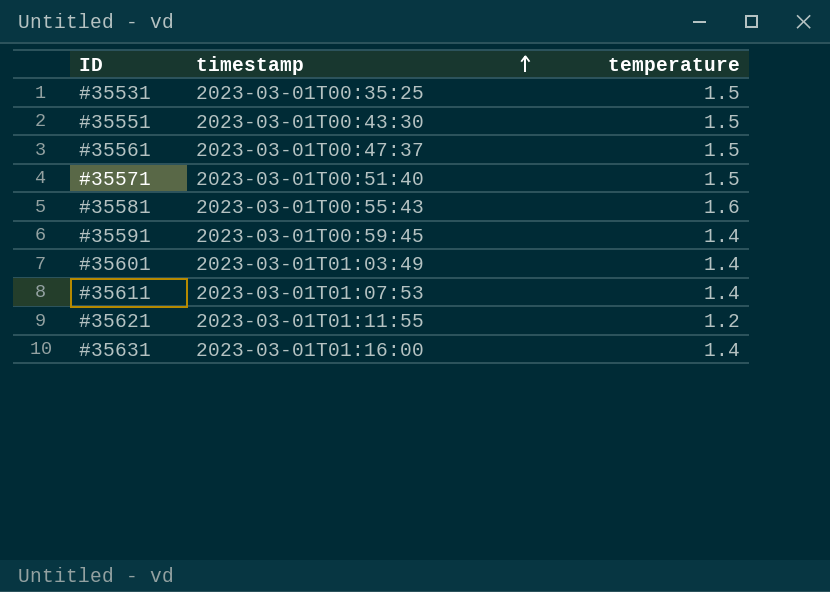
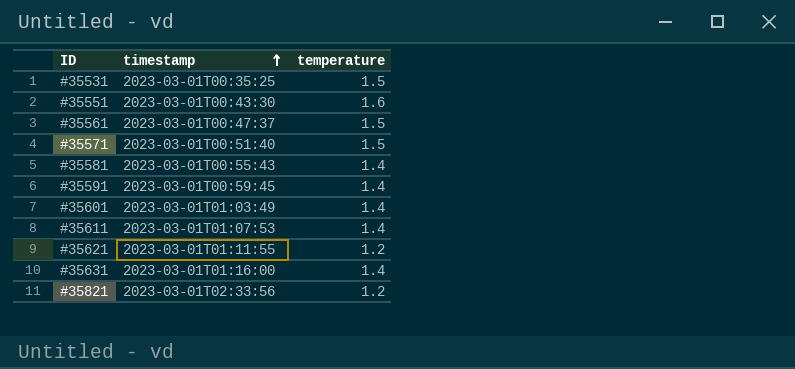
#35551 | temperature: 1.5 -> 1.6
#35581 | temperature: 1.6 -> 1.4
row #35821: none -> 2023-03-01T02:33:56 | 1.2

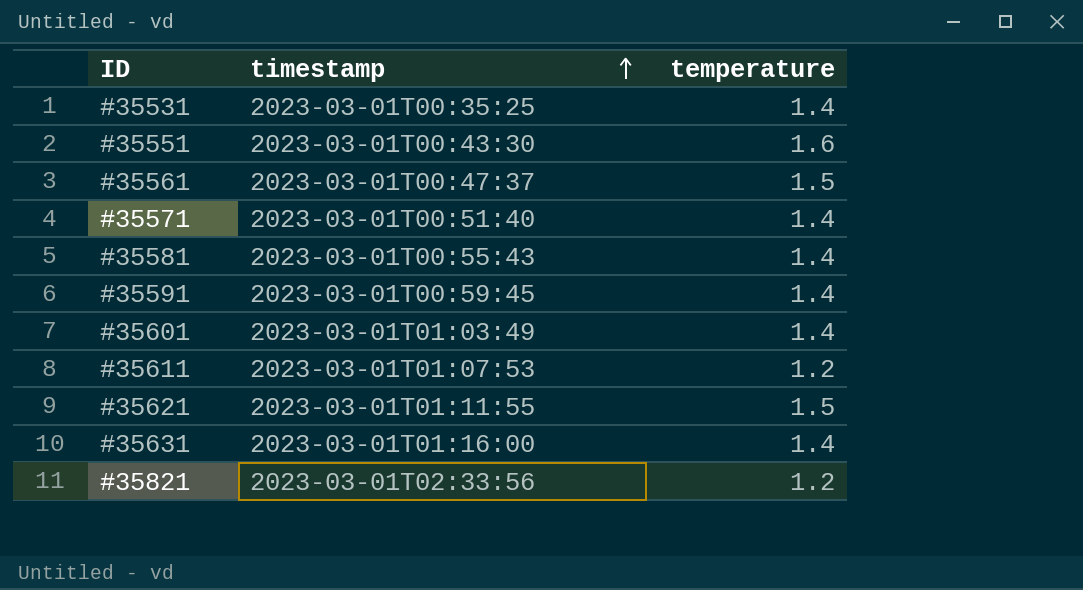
#35531 | temperature: 1.5 -> 1.4
#35571 | temperature: 1.5 -> 1.4
#35611 | temperature: 1.4 -> 1.2
#35621 | temperature: 1.2 -> 1.5

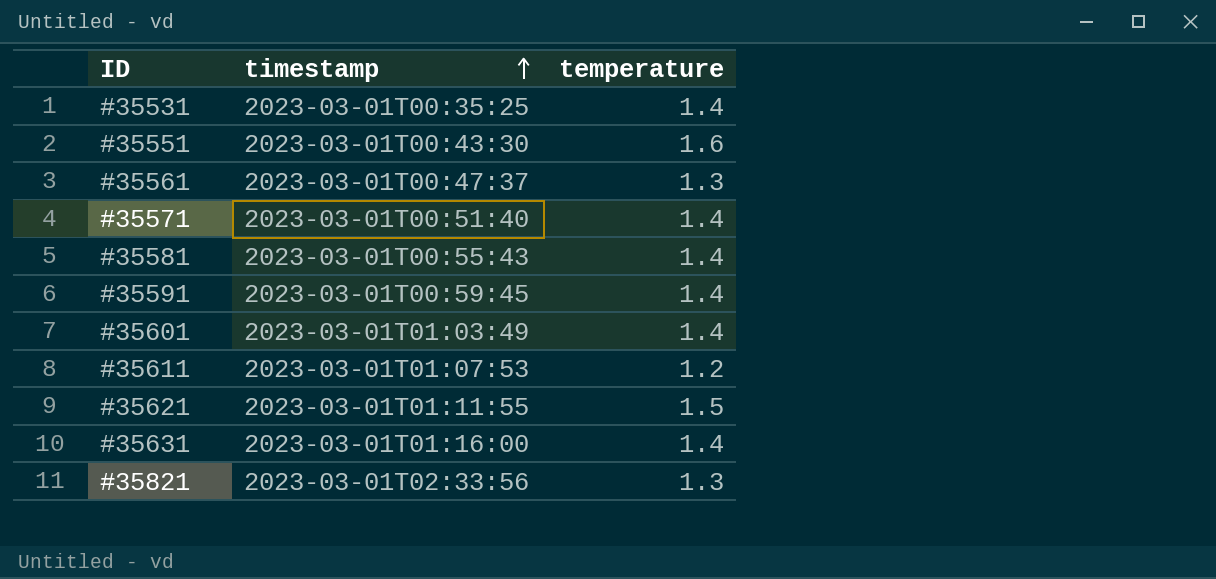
#35561 | temperature: 1.5 -> 1.3
#35821 | temperature: 1.2 -> 1.3

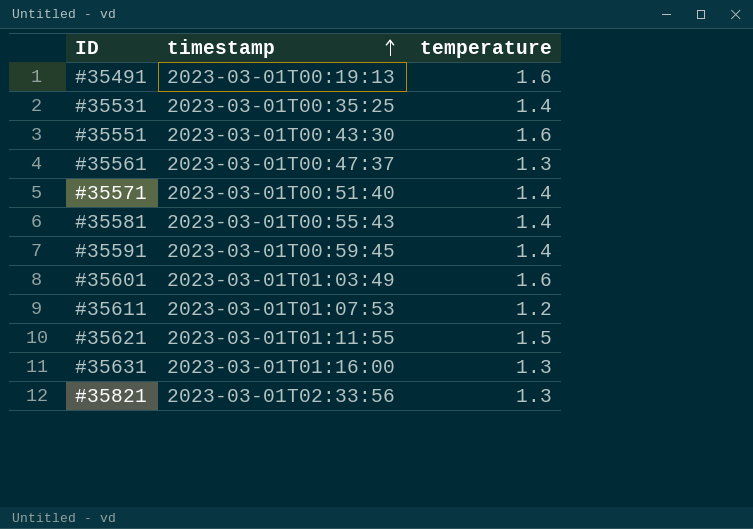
row #35491: none -> 2023-03-01T00:19:13 | 1.6
#35601 | temperature: 1.4 -> 1.6
#35631 | temperature: 1.4 -> 1.3

